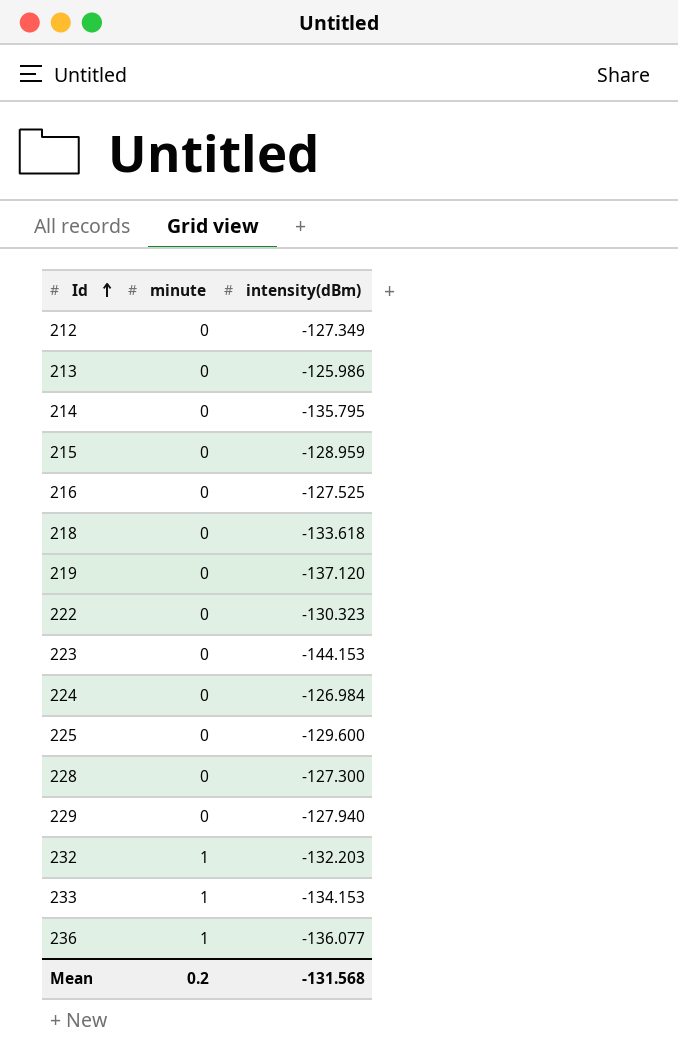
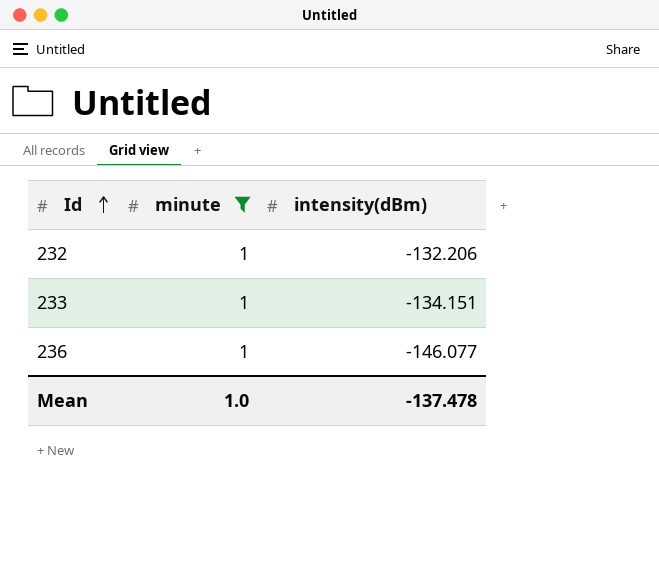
filter: none -> minute = 1
232 | intensity(dBm): -132.203 -> -132.206
233 | intensity(dBm): -134.153 -> -134.151
236 | intensity(dBm): -136.077 -> -146.077
Mean | minute: 0.2 -> 1.0
Mean | intensity(dBm): -131.568 -> -137.478

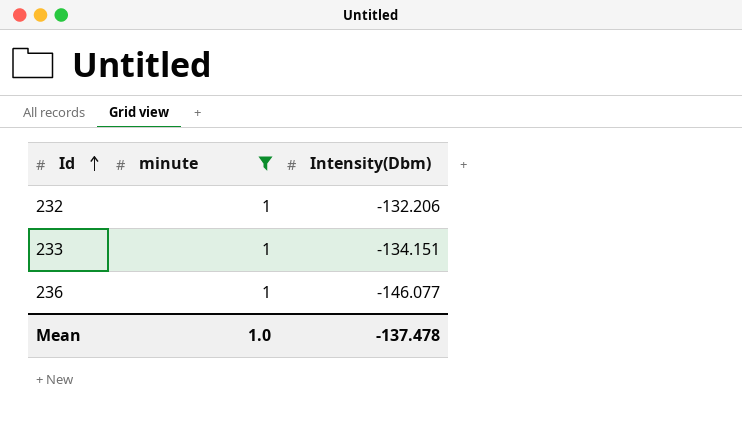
column name: intensity(dBm) -> Intensity(Dbm)

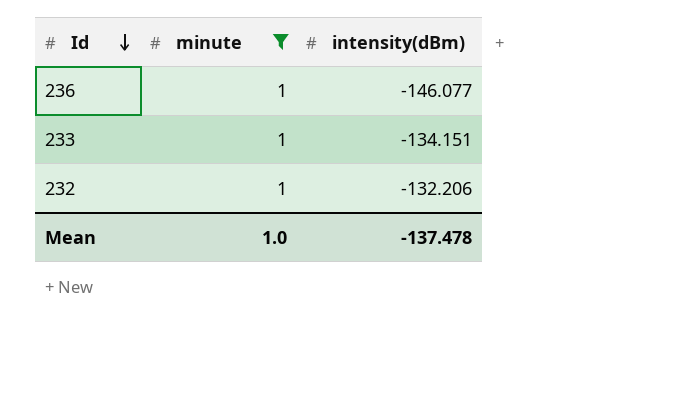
row order: Id ascending -> Id descending
column name: Intensity(Dbm) -> intensity(dBm)

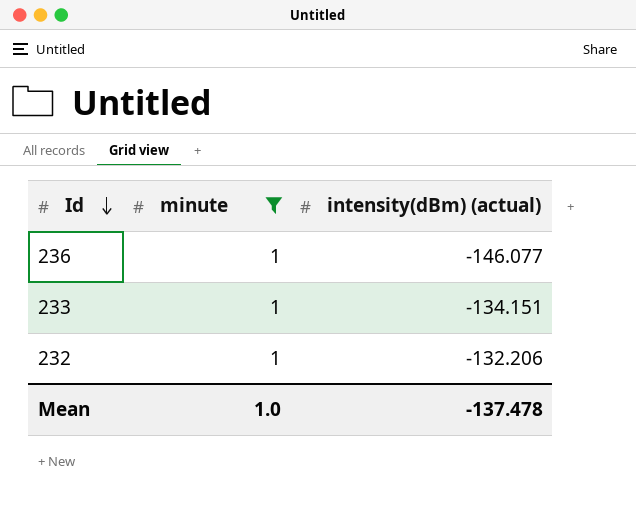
column name: intensity(dBm) -> intensity(dBm) (actual)

